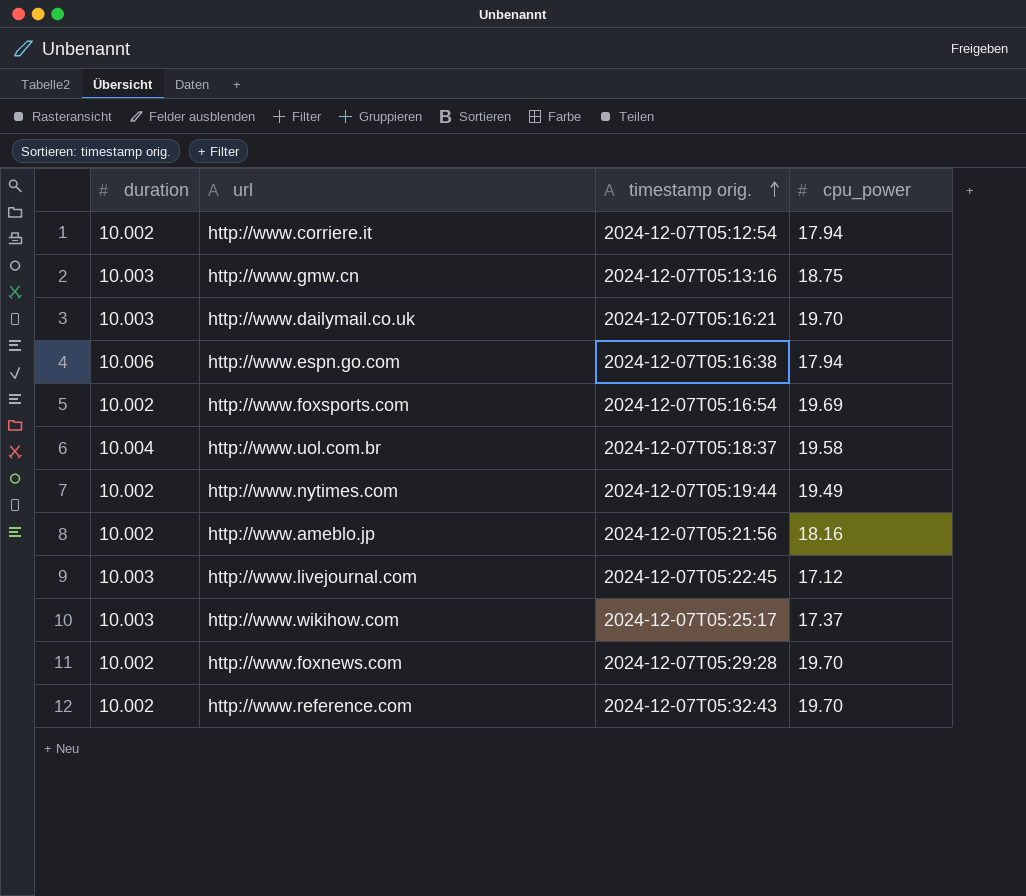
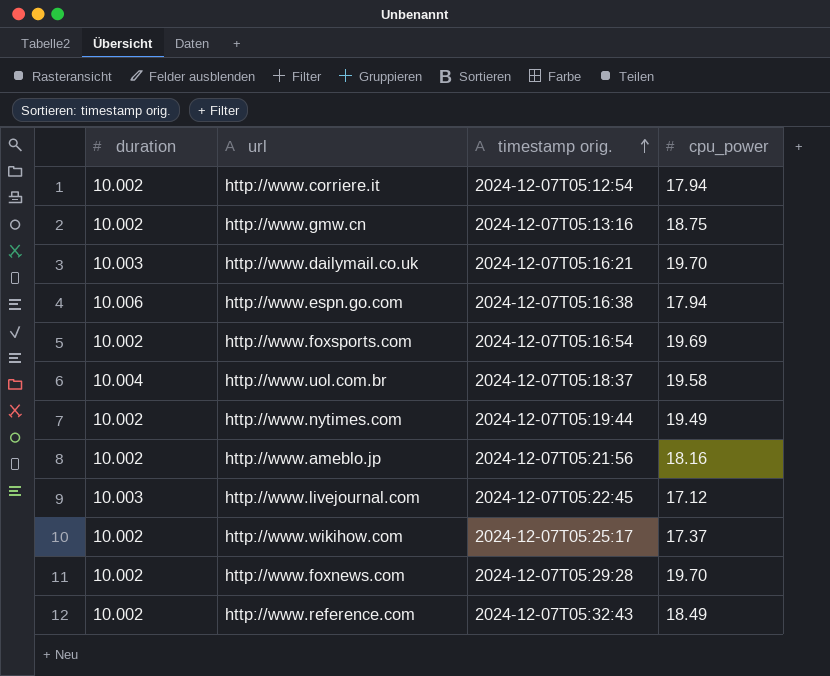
http://www.gmw.cn | duration: 10.003 -> 10.002
http://www.wikihow.com | duration: 10.003 -> 10.002
http://www.reference.com | cpu_power: 19.70 -> 18.49

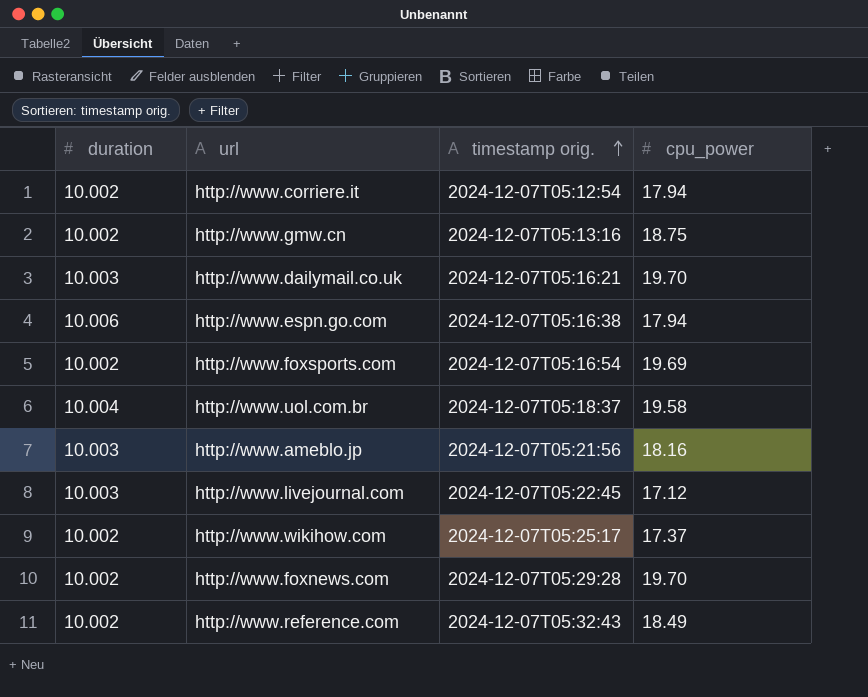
row http://www.nytimes.com: 10.002 | 2024-12-07T05:19:44 | 19.49 -> none
http://www.ameblo.jp | duration: 10.002 -> 10.003

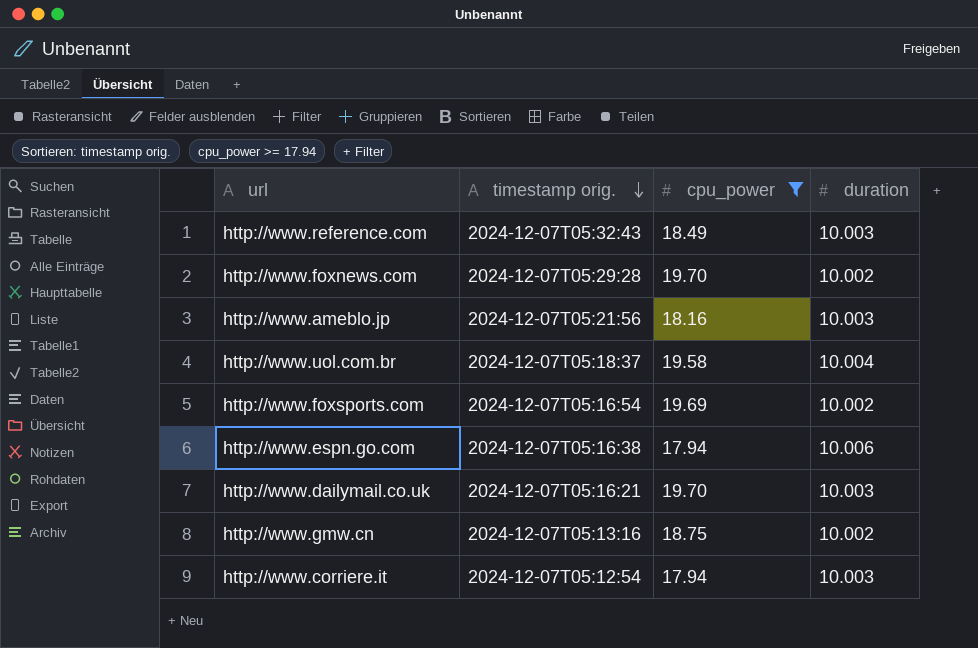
filter: none -> cpu_power >= 17.94
row order: timestamp orig. ascending -> timestamp orig. descending
column duration | position: 1 -> 4
http://www.reference.com | duration: 10.002 -> 10.003
http://www.corriere.it | duration: 10.002 -> 10.003

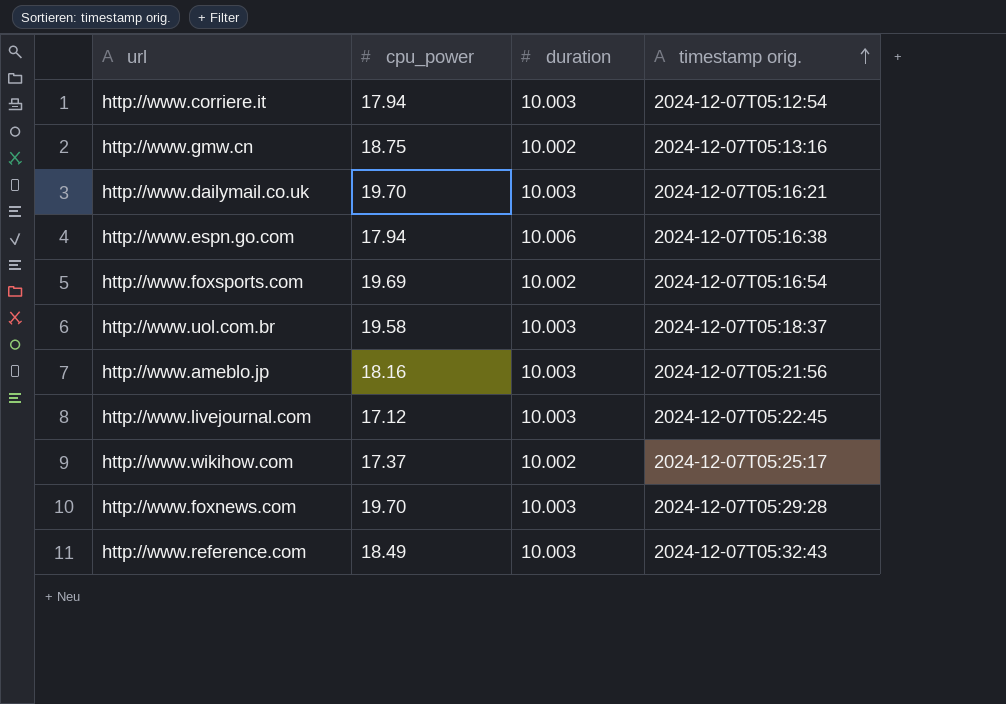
filter: cpu_power >= 17.94 -> none
row order: timestamp orig. descending -> timestamp orig. ascending
column timestamp orig. | position: 2 -> 4
http://www.uol.com.br | duration: 10.004 -> 10.003
http://www.foxnews.com | duration: 10.002 -> 10.003

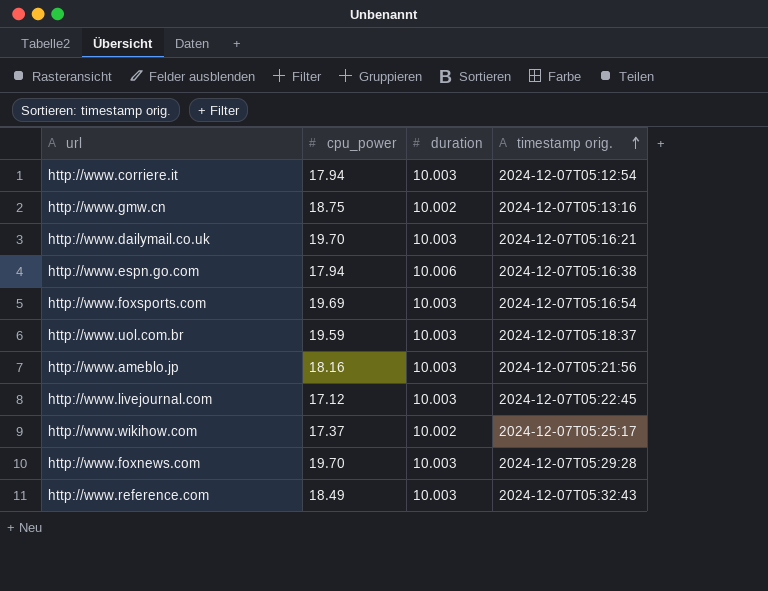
http://www.foxsports.com | duration: 10.002 -> 10.003
http://www.uol.com.br | cpu_power: 19.58 -> 19.59

